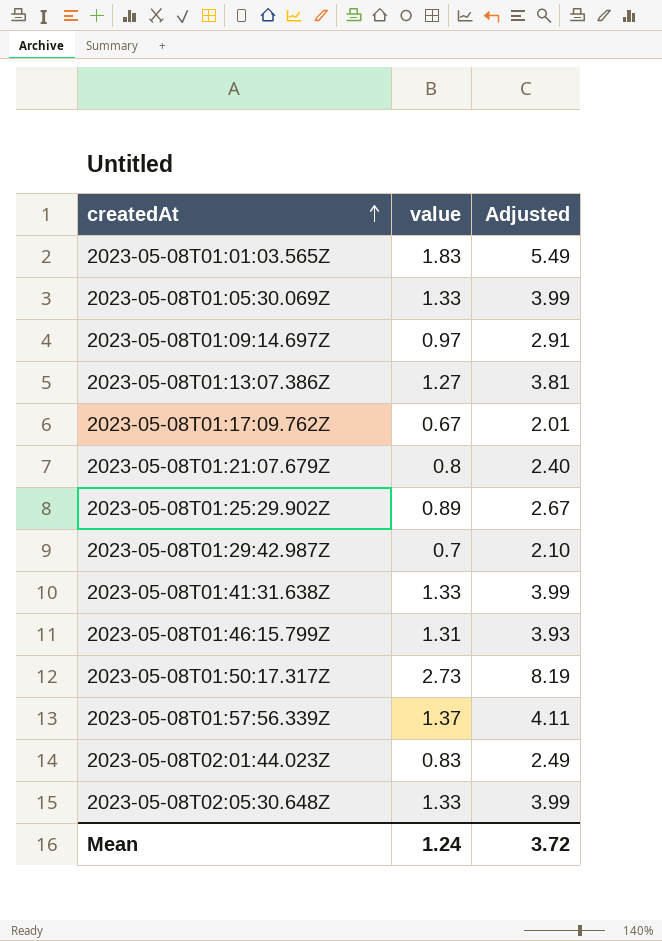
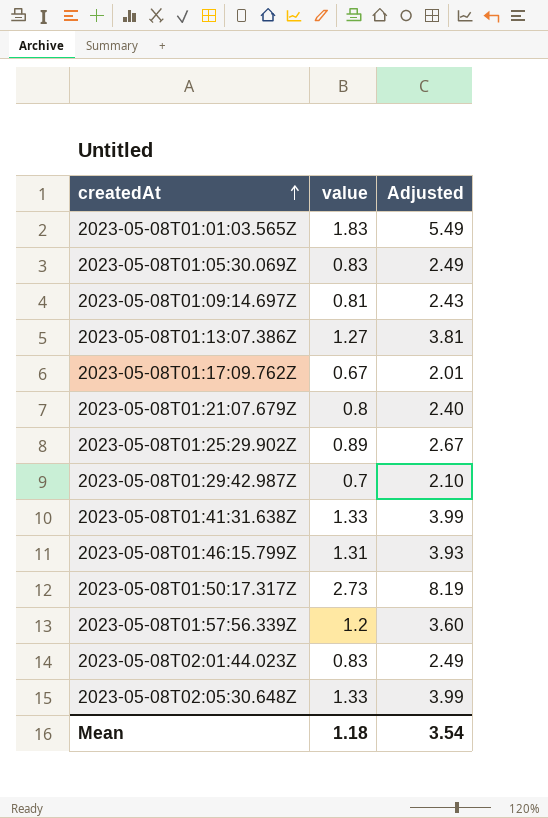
2023-05-08T01:05:30.069Z | value: 1.33 -> 0.83
2023-05-08T01:05:30.069Z | Adjusted: 3.99 -> 2.49
2023-05-08T01:09:14.697Z | value: 0.97 -> 0.81
2023-05-08T01:09:14.697Z | Adjusted: 2.91 -> 2.43
2023-05-08T01:57:56.339Z | value: 1.37 -> 1.2
2023-05-08T01:57:56.339Z | Adjusted: 4.11 -> 3.60
Mean | value: 1.24 -> 1.18
Mean | Adjusted: 3.72 -> 3.54

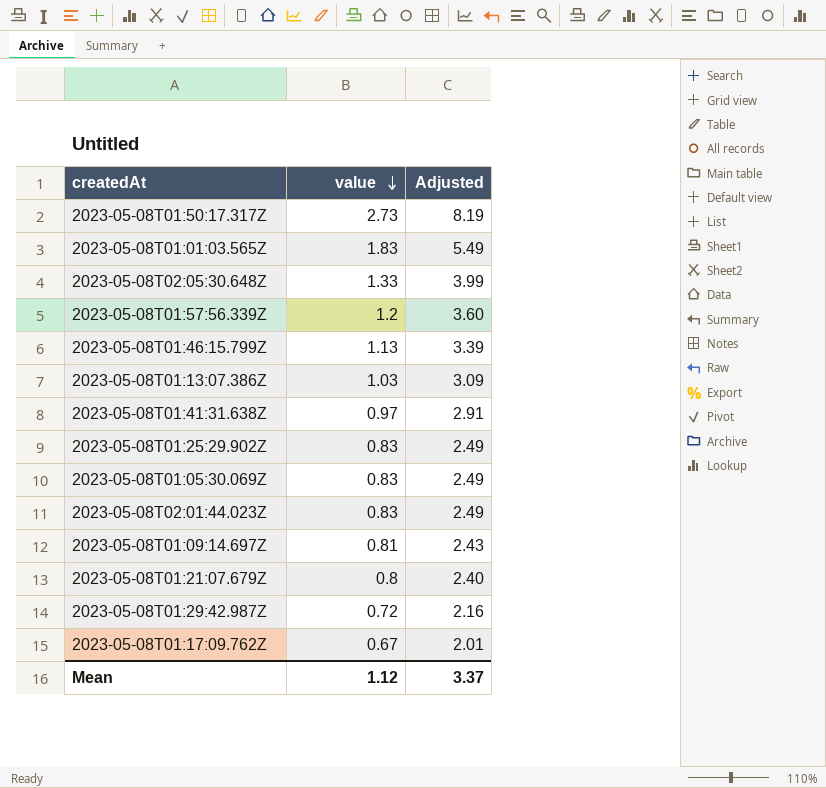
row order: createdAt ascending -> value descending
2023-05-08T01:46:15.799Z | value: 1.31 -> 1.13
2023-05-08T01:46:15.799Z | Adjusted: 3.93 -> 3.39
2023-05-08T01:13:07.386Z | value: 1.27 -> 1.03
2023-05-08T01:13:07.386Z | Adjusted: 3.81 -> 3.09
2023-05-08T01:41:31.638Z | value: 1.33 -> 0.97
2023-05-08T01:41:31.638Z | Adjusted: 3.99 -> 2.91
2023-05-08T01:25:29.902Z | value: 0.89 -> 0.83
2023-05-08T01:25:29.902Z | Adjusted: 2.67 -> 2.49
2023-05-08T01:29:42.987Z | value: 0.7 -> 0.72
2023-05-08T01:29:42.987Z | Adjusted: 2.10 -> 2.16
Mean | value: 1.18 -> 1.12
Mean | Adjusted: 3.54 -> 3.37

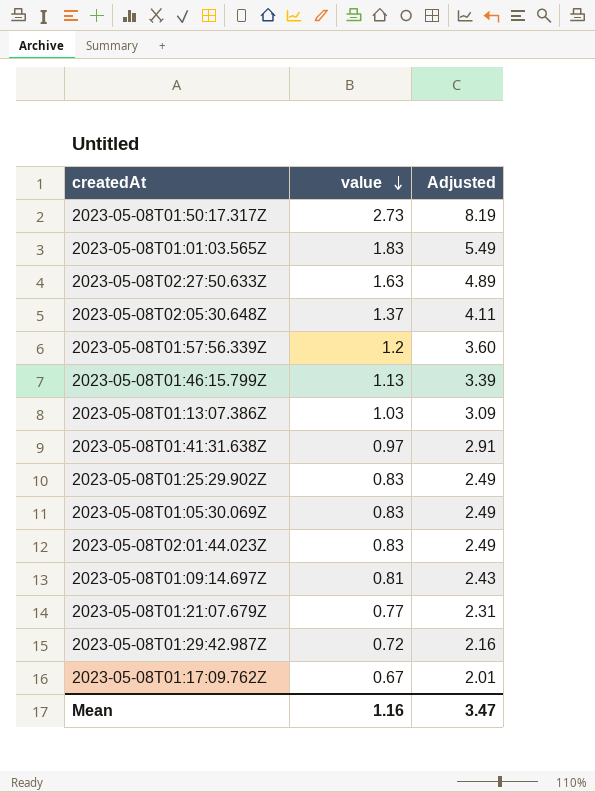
row 2023-05-08T02:27:50.633Z: none -> 1.63 | 4.89
2023-05-08T02:05:30.648Z | value: 1.33 -> 1.37
2023-05-08T02:05:30.648Z | Adjusted: 3.99 -> 4.11
2023-05-08T01:21:07.679Z | value: 0.8 -> 0.77
2023-05-08T01:21:07.679Z | Adjusted: 2.40 -> 2.31
Mean | value: 1.12 -> 1.16
Mean | Adjusted: 3.37 -> 3.47

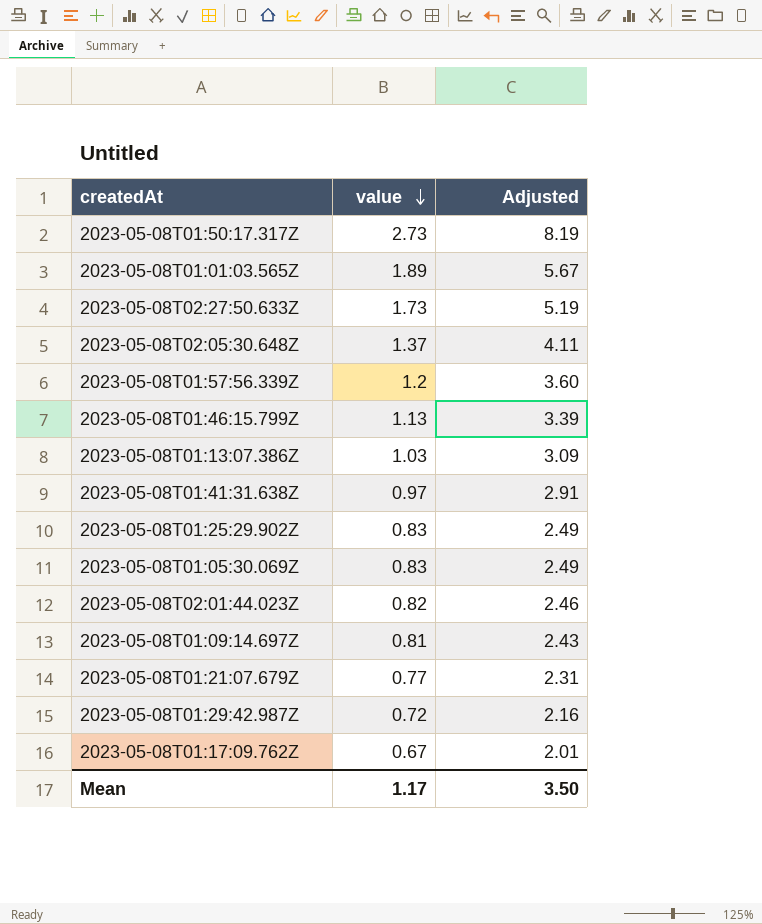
2023-05-08T01:01:03.565Z | value: 1.83 -> 1.89
2023-05-08T01:01:03.565Z | Adjusted: 5.49 -> 5.67
2023-05-08T02:27:50.633Z | value: 1.63 -> 1.73
2023-05-08T02:27:50.633Z | Adjusted: 4.89 -> 5.19
2023-05-08T02:01:44.023Z | value: 0.83 -> 0.82
2023-05-08T02:01:44.023Z | Adjusted: 2.49 -> 2.46
Mean | value: 1.16 -> 1.17
Mean | Adjusted: 3.47 -> 3.50

